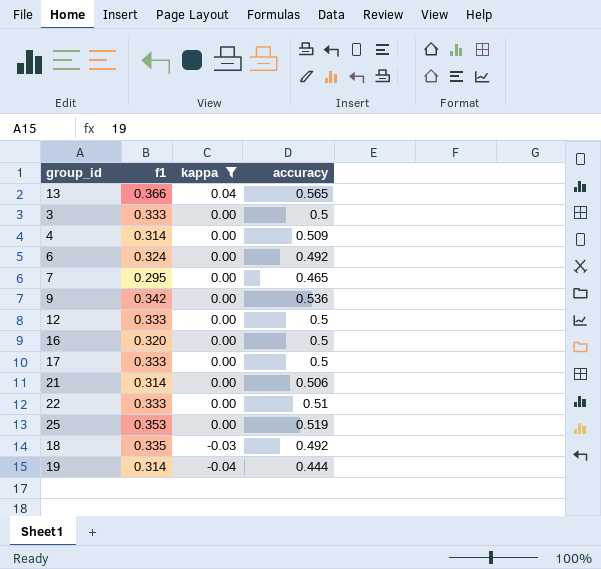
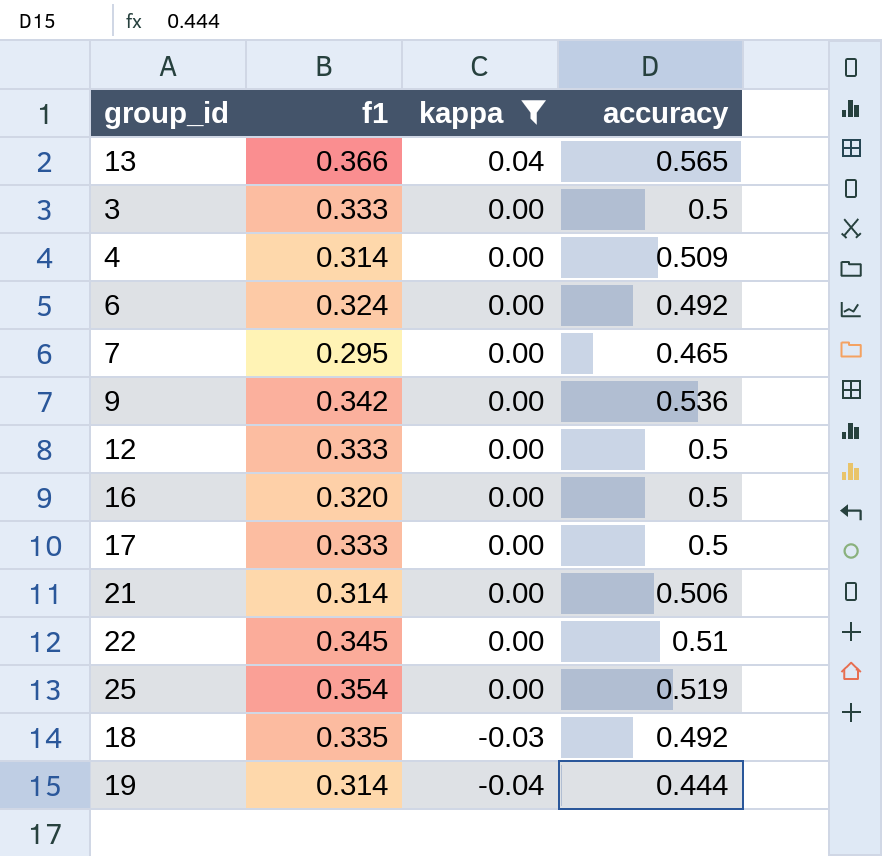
22 | f1: 0.333 -> 0.345
25 | f1: 0.353 -> 0.354

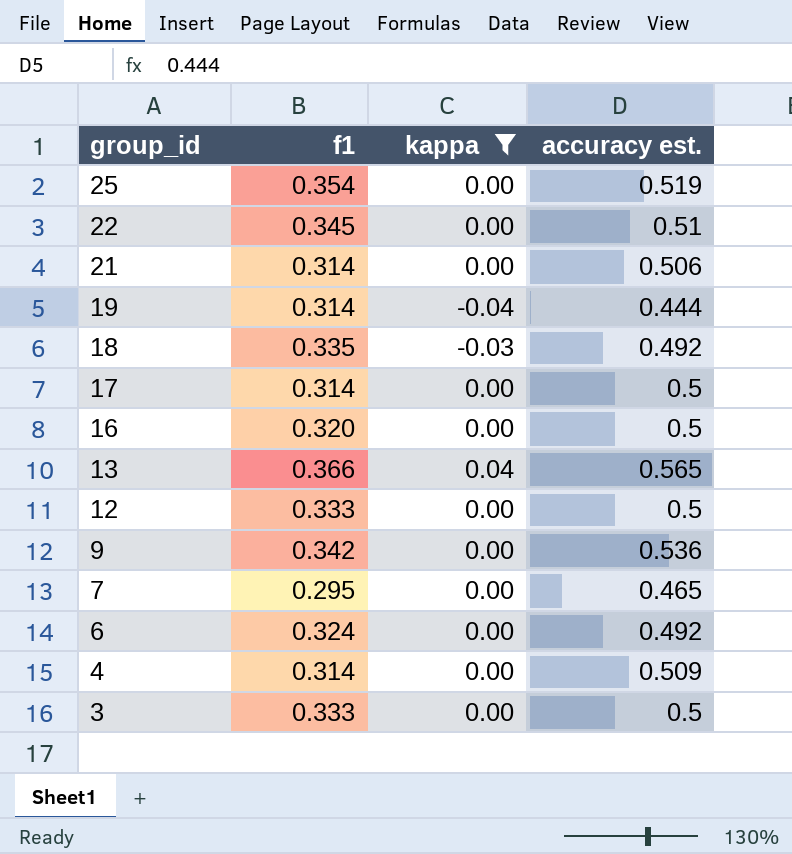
row order: kappa descending -> group_id descending
column name: accuracy -> accuracy est.
17 | f1: 0.333 -> 0.314

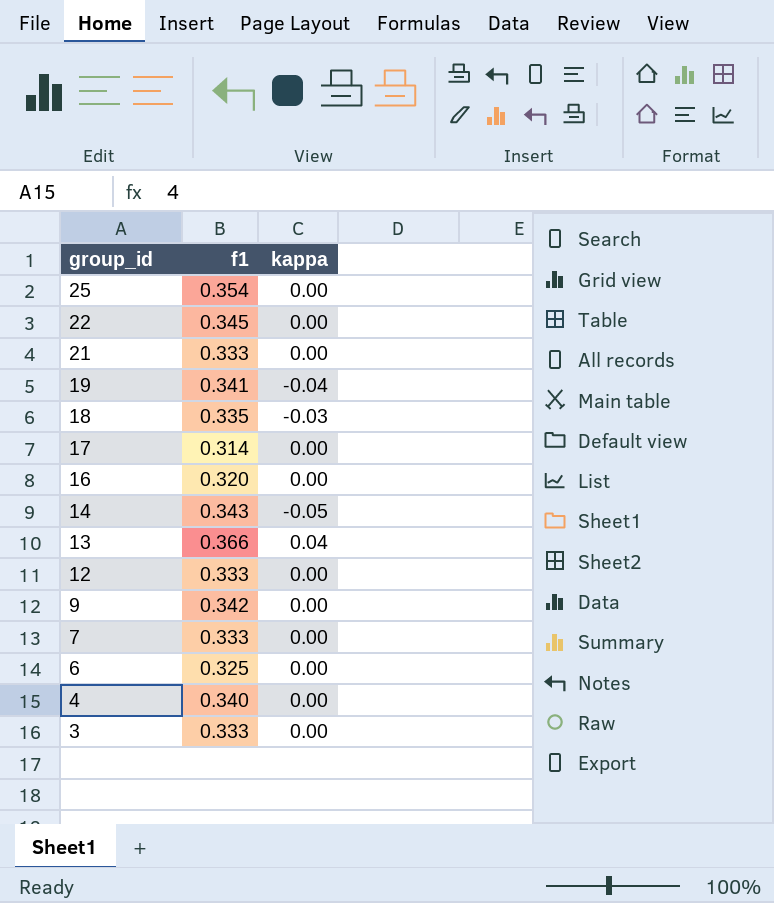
filter: kappa != -0.05 -> none
column accuracy est. | position: 4 -> none
21 | f1: 0.314 -> 0.333
19 | f1: 0.314 -> 0.341
7 | f1: 0.295 -> 0.333
6 | f1: 0.324 -> 0.325
4 | f1: 0.314 -> 0.340

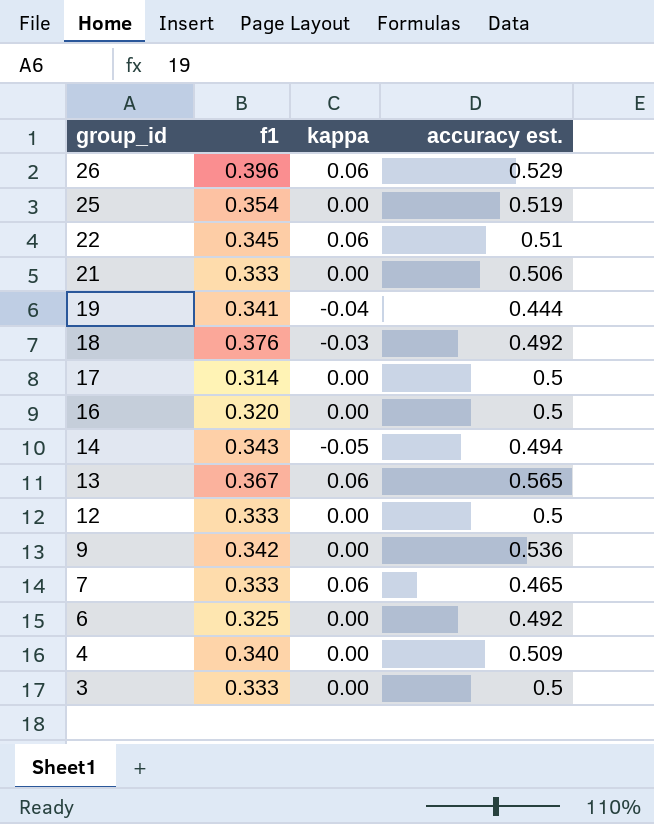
column accuracy est. | position: none -> 4
row 26: none -> 0.396 | 0.06 | 0.529
22 | kappa: 0.00 -> 0.06
18 | f1: 0.335 -> 0.376
13 | f1: 0.366 -> 0.367
13 | kappa: 0.04 -> 0.06
7 | kappa: 0.00 -> 0.06

